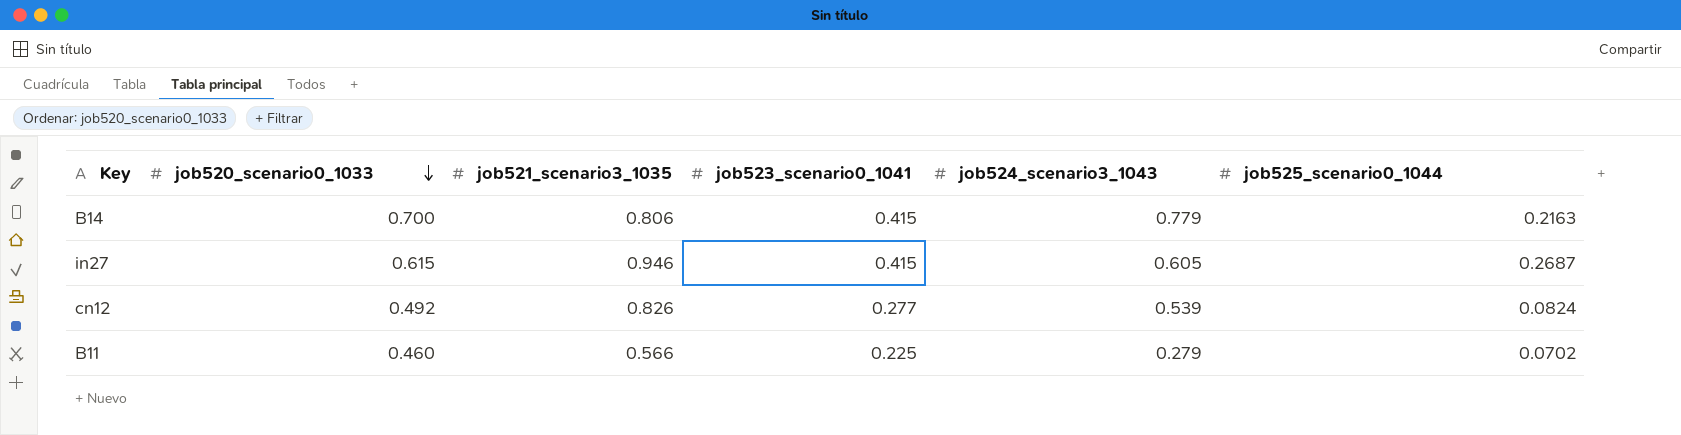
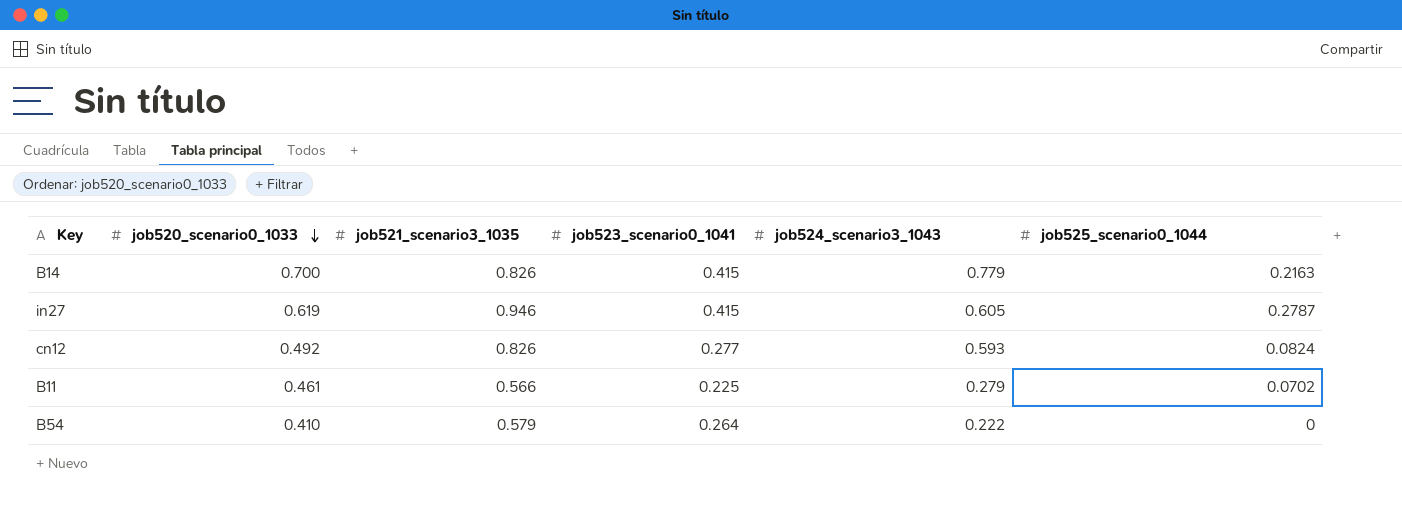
B14 | job521_scenario3_1035: 0.806 -> 0.826
in27 | job520_scenario0_1033: 0.615 -> 0.619
in27 | job525_scenario0_1044: 0.2687 -> 0.2787
cn12 | job524_scenario3_1043: 0.539 -> 0.593
B11 | job520_scenario0_1033: 0.460 -> 0.461
row B54: none -> 0.410 | 0.579 | 0.264 | 0.222 | 0

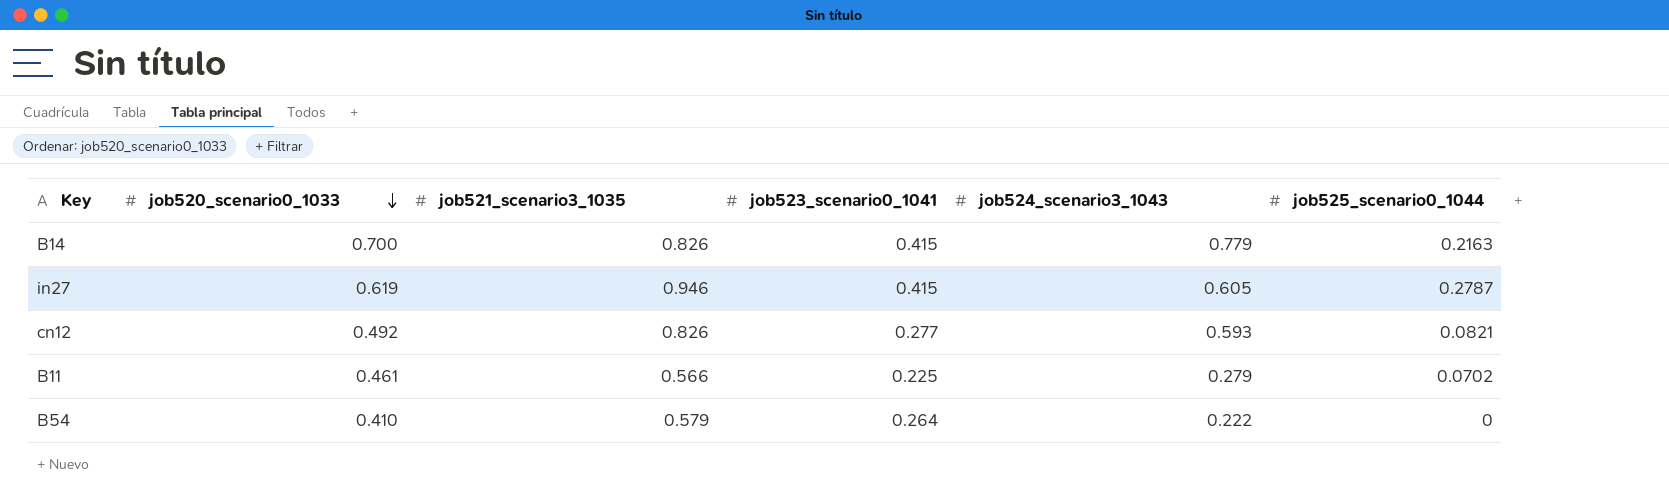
cn12 | job525_scenario0_1044: 0.0824 -> 0.0821

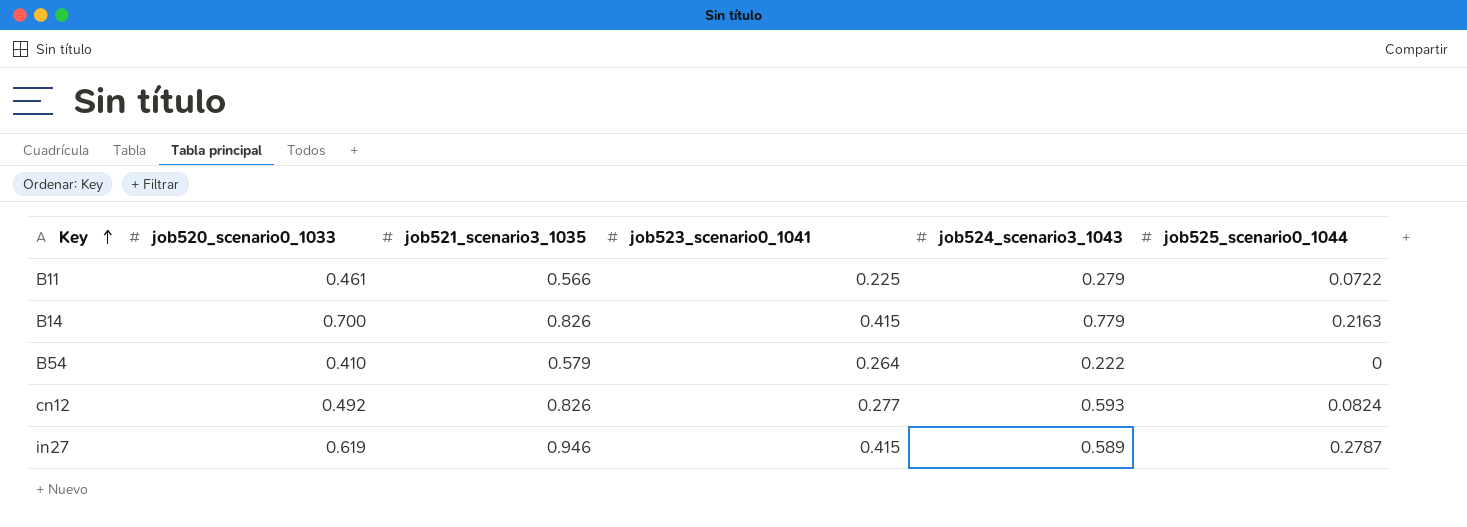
row order: job520_scenario0_1033 descending -> Key ascending
B11 | job525_scenario0_1044: 0.0702 -> 0.0722
cn12 | job525_scenario0_1044: 0.0821 -> 0.0824
in27 | job524_scenario3_1043: 0.605 -> 0.589

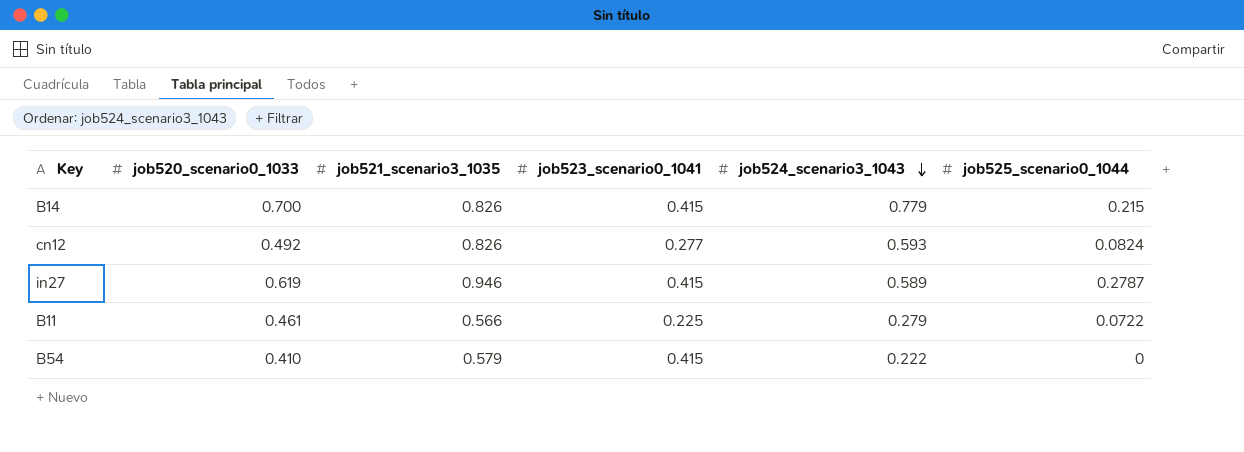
row order: Key ascending -> job524_scenario3_1043 descending
B14 | job525_scenario0_1044: 0.2163 -> 0.215
B54 | job523_scenario0_1041: 0.264 -> 0.415

